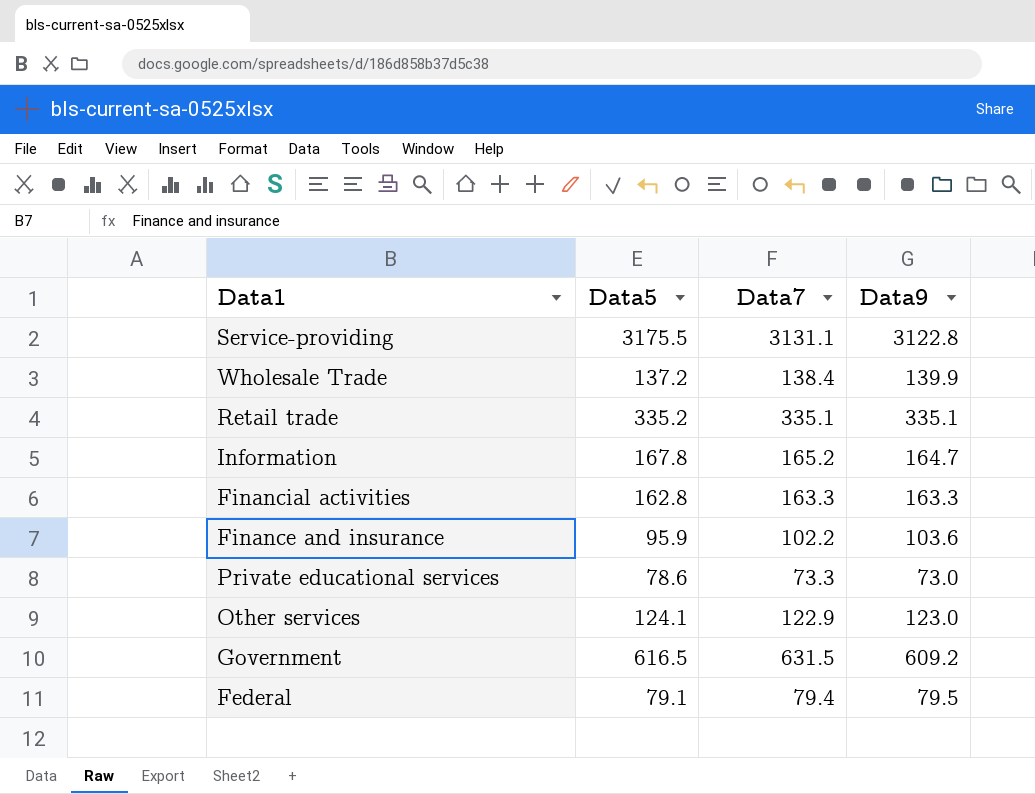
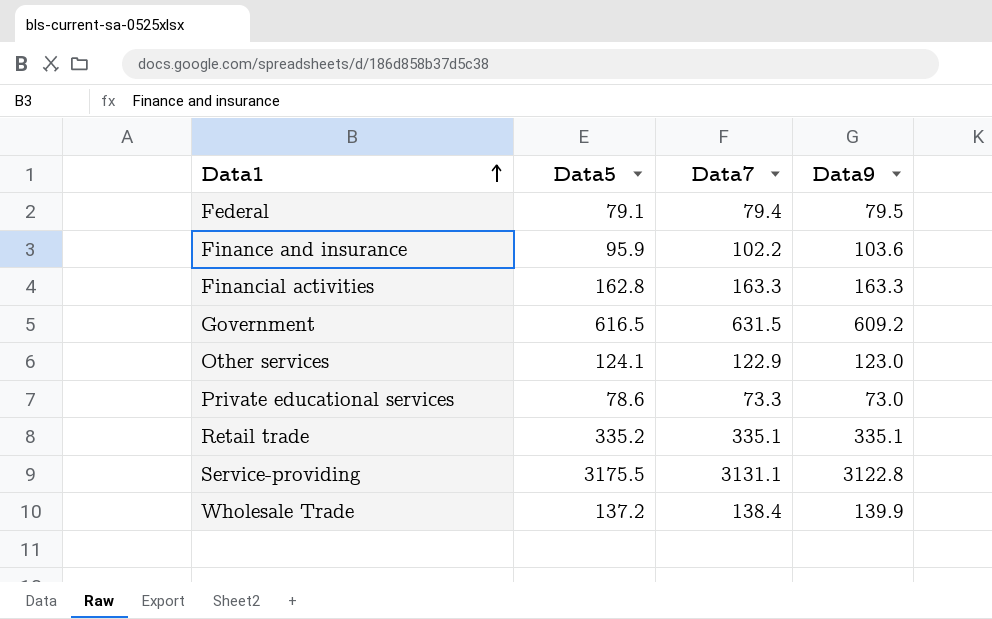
row order: none -> Data1 ascending
row Information: 167.8 | 165.2 | 164.7 -> none

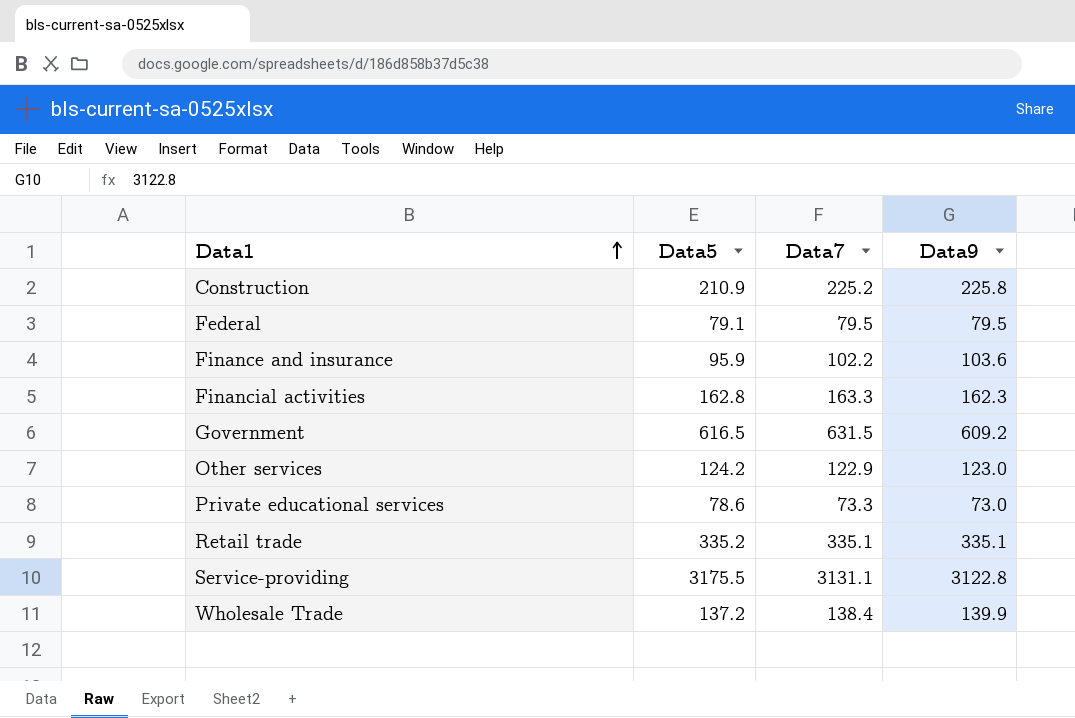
row Construction: none -> 210.9 | 225.2 | 225.8
Federal | Data7: 79.4 -> 79.5
Financial activities | Data9: 163.3 -> 162.3
Other services | Data5: 124.1 -> 124.2

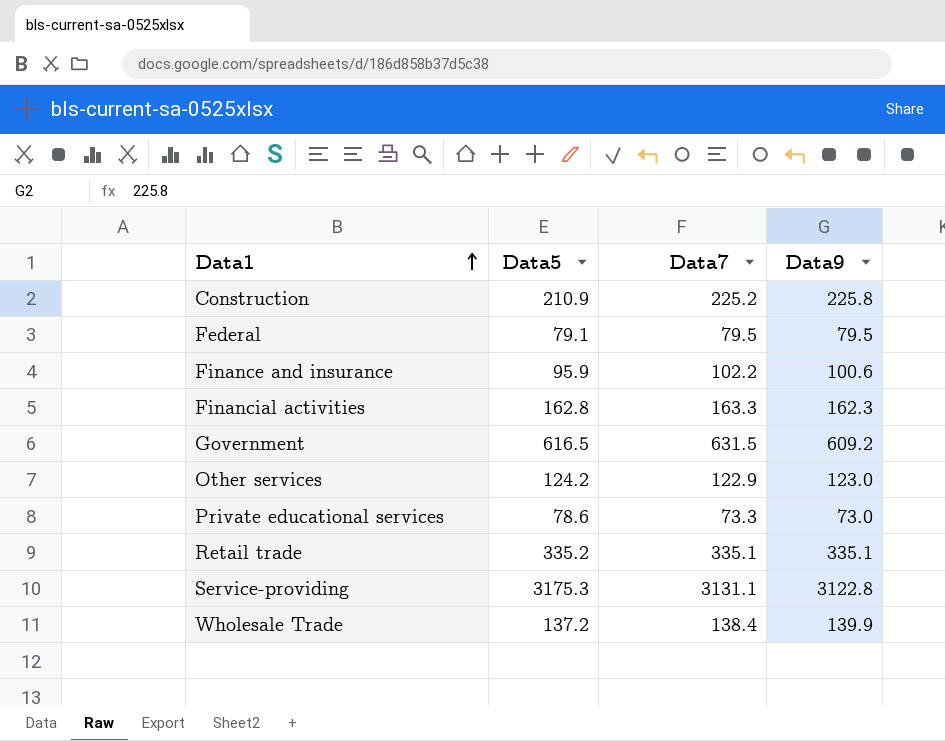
Finance and insurance | Data9: 103.6 -> 100.6
Service-providing | Data5: 3175.5 -> 3175.3

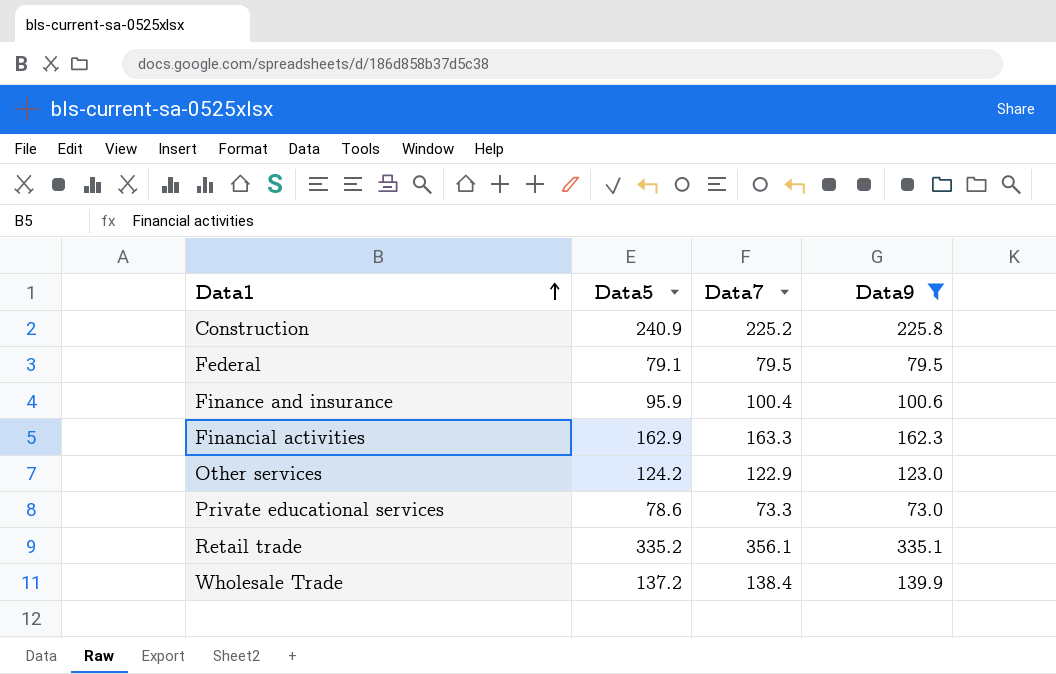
filter: none -> Data9 <= 335.1
Construction | Data5: 210.9 -> 240.9
Finance and insurance | Data7: 102.2 -> 100.4
Financial activities | Data5: 162.8 -> 162.9
Retail trade | Data7: 335.1 -> 356.1

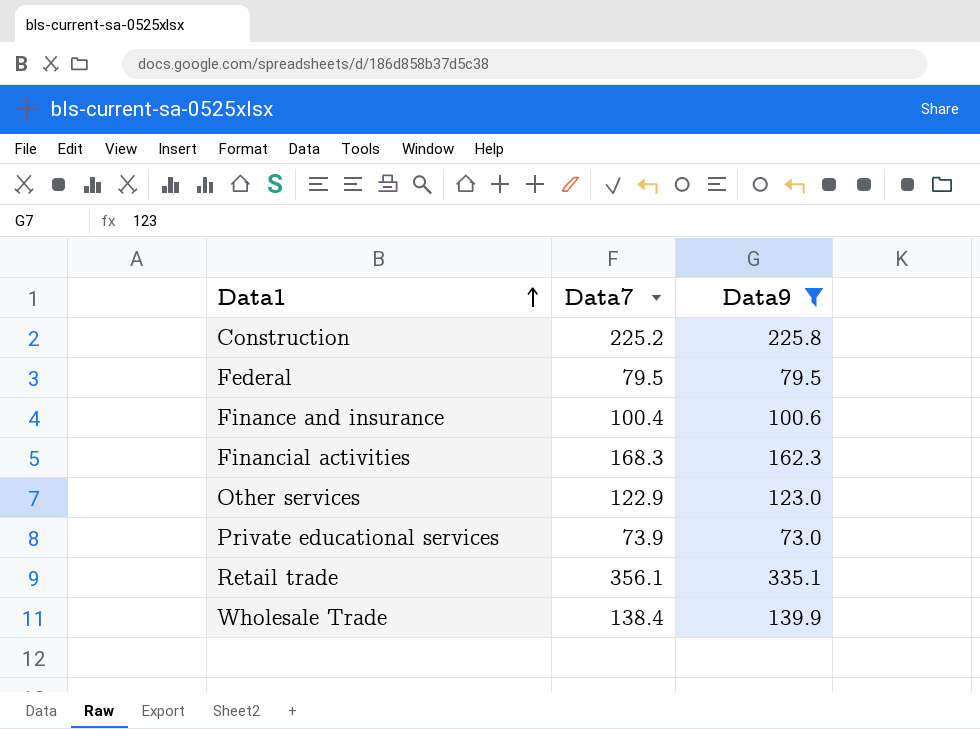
column Data5 | position: 2 -> none
Financial activities | Data7: 163.3 -> 168.3
Private educational services | Data7: 73.3 -> 73.9

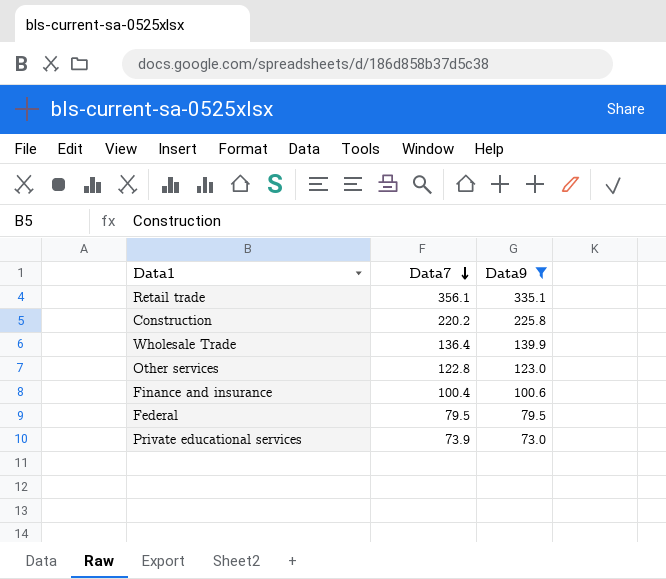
row order: Data1 ascending -> Data7 descending
row Financial activities: 168.3 | 162.3 -> none
Construction | Data7: 225.2 -> 220.2
Wholesale Trade | Data7: 138.4 -> 136.4
Other services | Data7: 122.9 -> 122.8

